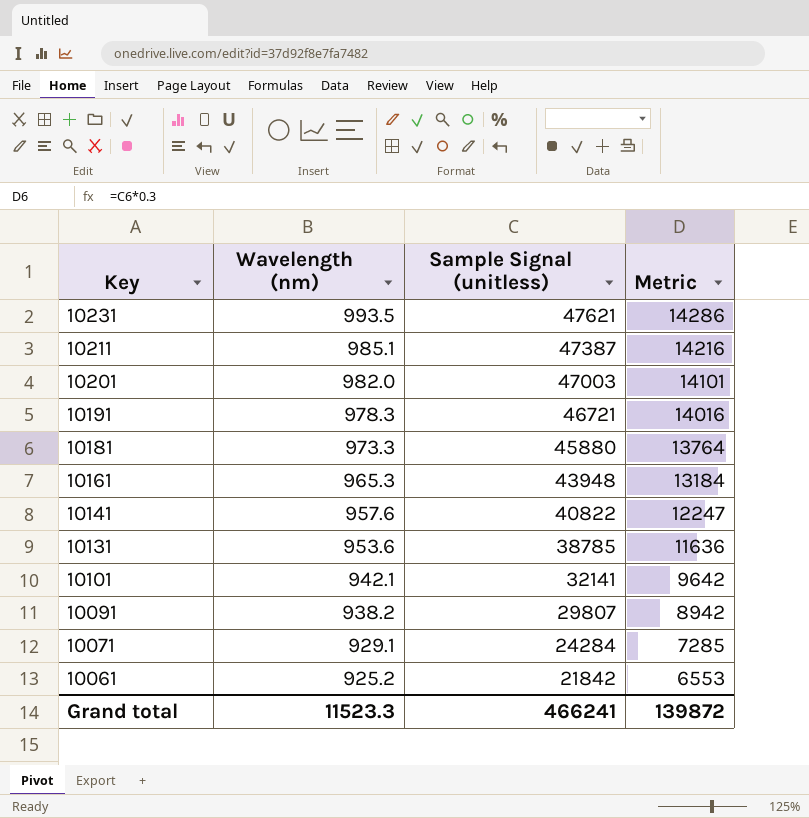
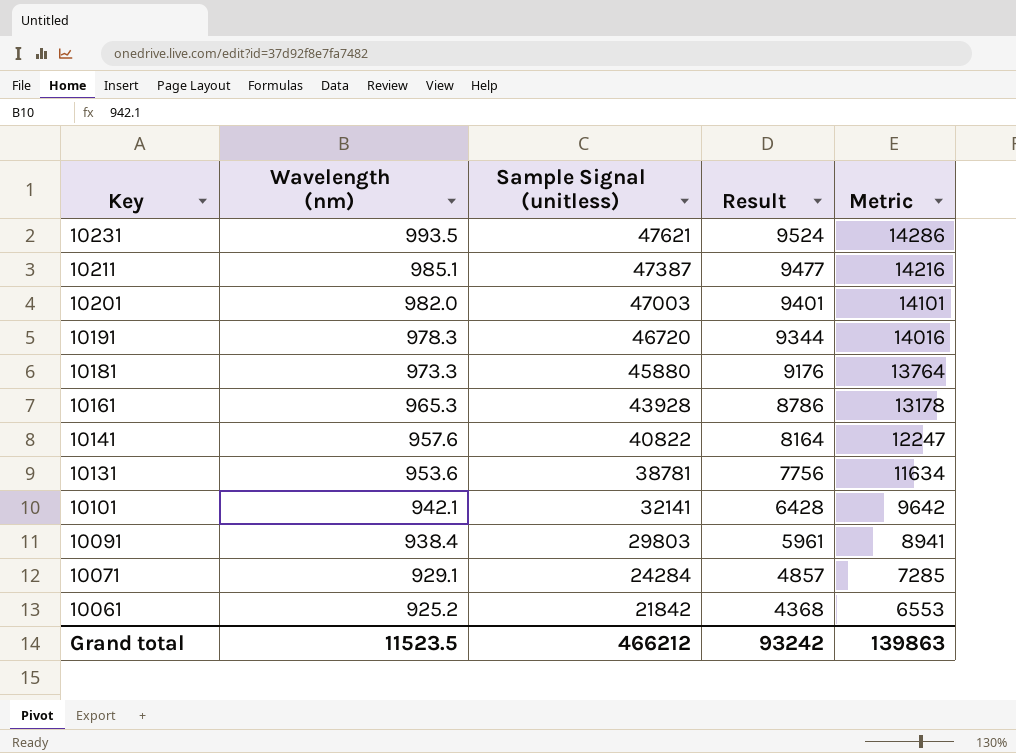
column Result | formula: none -> [Sample Signal (unitless)] * 0.2
10191 | Sample Signal (unitless): 46721 -> 46720
10161 | Sample Signal (unitless): 43948 -> 43928
10161 | Metric: 13184 -> 13178
10131 | Sample Signal (unitless): 38785 -> 38781
10131 | Metric: 11636 -> 11634
10091 | Wavelength (nm): 938.2 -> 938.4
10091 | Sample Signal (unitless): 29807 -> 29803
10091 | Metric: 8942 -> 8941
Grand total | Wavelength (nm): 11523.3 -> 11523.5
Grand total | Sample Signal (unitless): 466241 -> 466212
Grand total | Metric: 139872 -> 139863

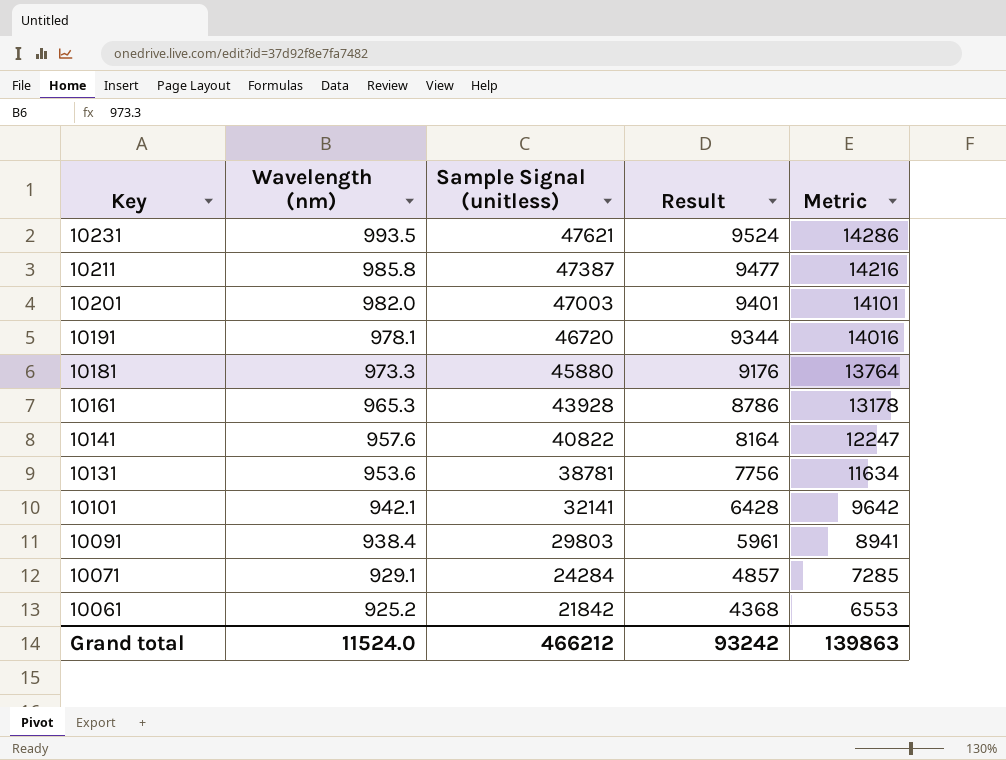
10211 | Wavelength (nm): 985.1 -> 985.8
10191 | Wavelength (nm): 978.3 -> 978.1
Grand total | Wavelength (nm): 11523.5 -> 11524.0

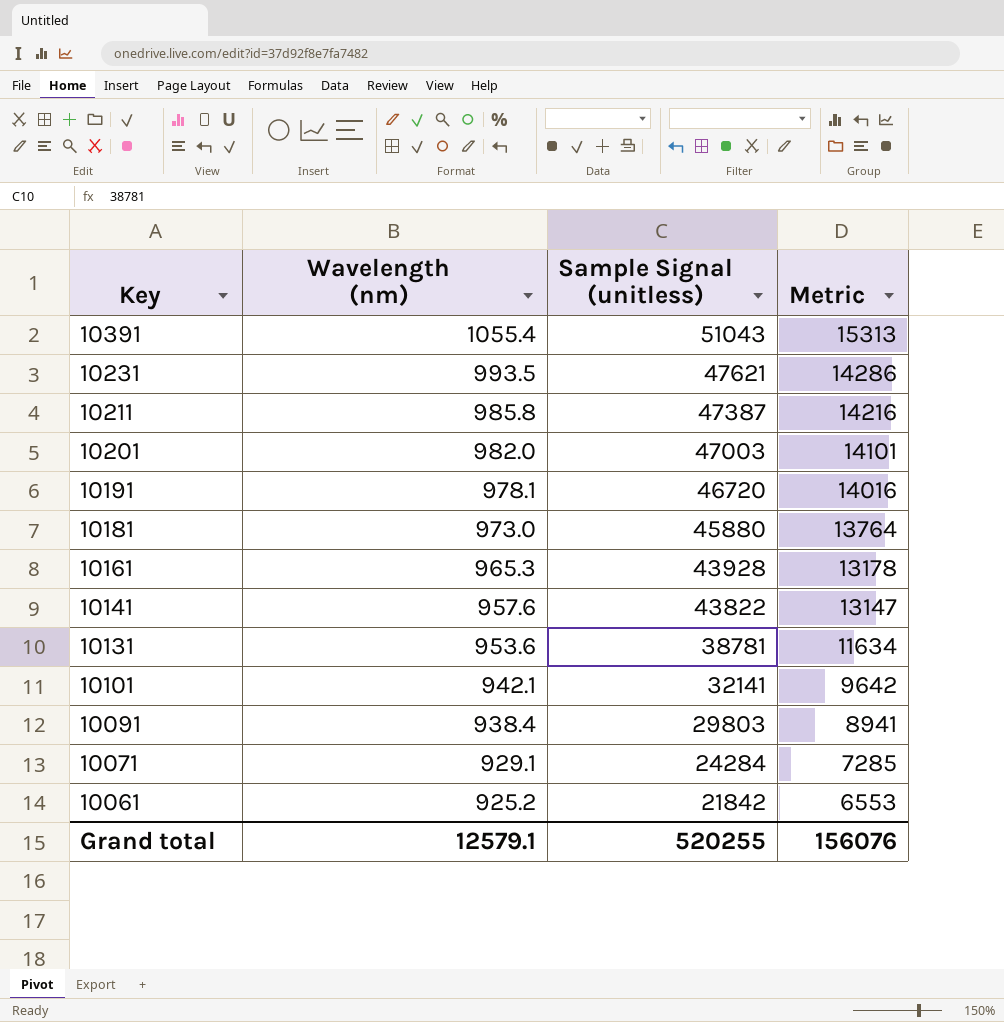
column Result | formula: [Sample Signal (unitless)] * 0.2 -> none
row 10391: none -> 1055.4 | 51043 | 15313
10181 | Wavelength (nm): 973.3 -> 973.0
10141 | Sample Signal (unitless): 40822 -> 43822
10141 | Metric: 12247 -> 13147
Grand total | Wavelength (nm): 11524.0 -> 12579.1
Grand total | Sample Signal (unitless): 466212 -> 520255
Grand total | Metric: 139863 -> 156076

